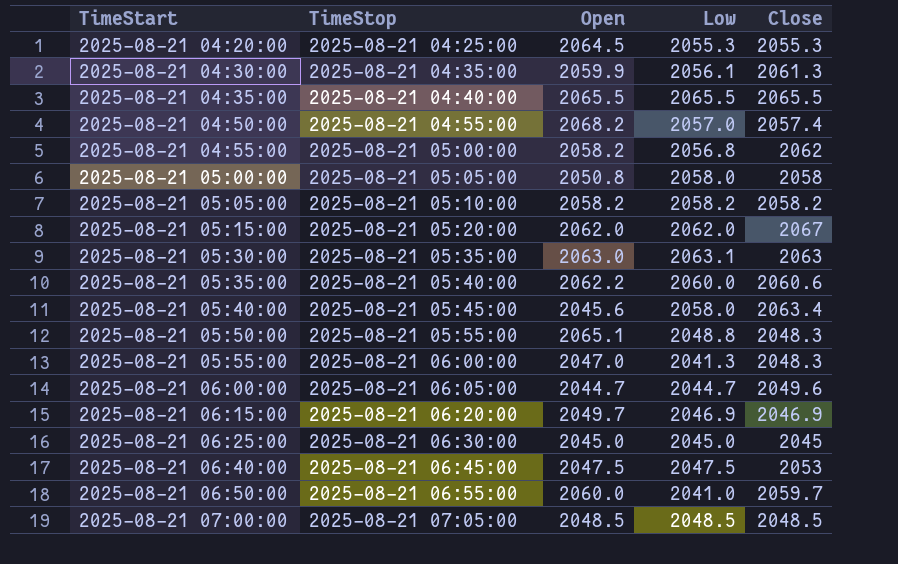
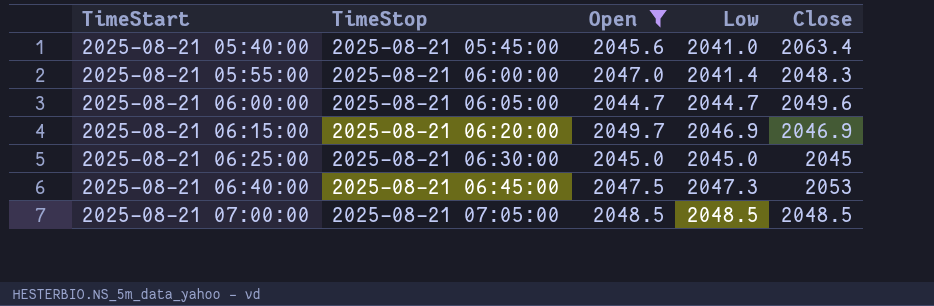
filter: none -> Open <= 2049.7
2025-08-21 05:40:00 | Low: 2058.0 -> 2041.0
2025-08-21 05:55:00 | Low: 2041.3 -> 2041.4
2025-08-21 06:40:00 | Low: 2047.5 -> 2047.3

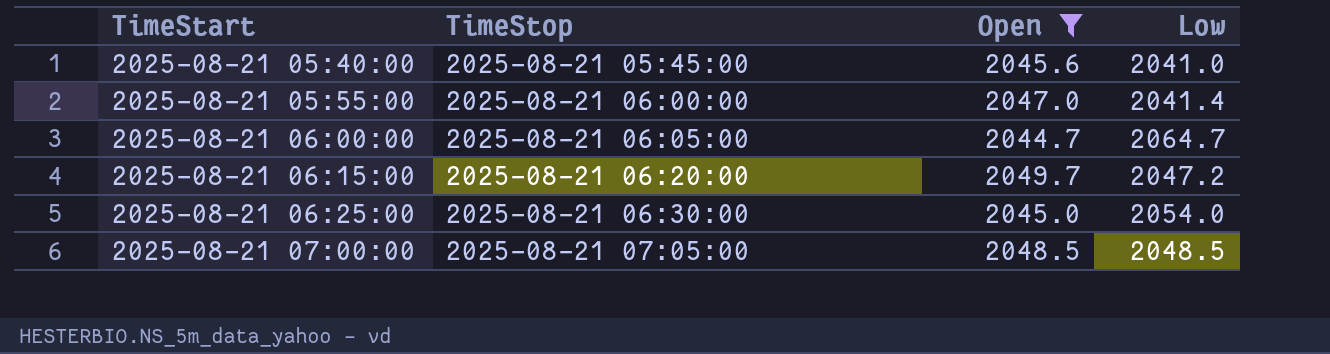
column Close | position: 5 -> none
row 2025-08-21 06:40:00: 2025-08-21 06:45:00 | 2047.5 | 2047.3 | 2053 -> none
2025-08-21 06:00:00 | Low: 2044.7 -> 2064.7
2025-08-21 06:15:00 | Low: 2046.9 -> 2047.2
2025-08-21 06:25:00 | Low: 2045.0 -> 2054.0

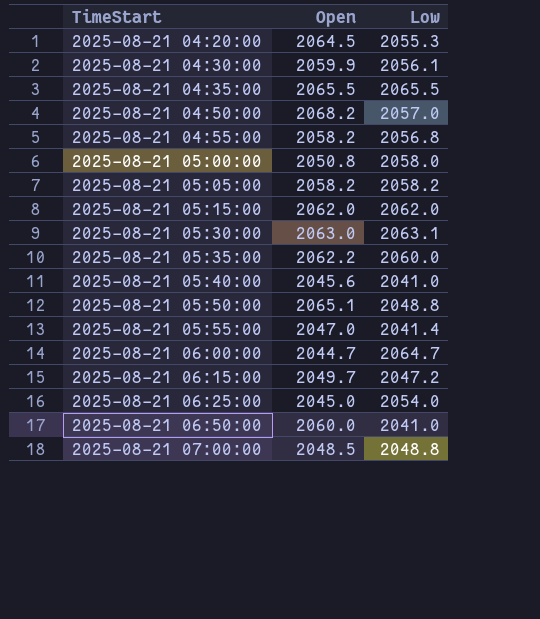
filter: Open <= 2049.7 -> none
column TimeStop | position: 2 -> none
2025-08-21 07:00:00 | Low: 2048.5 -> 2048.8

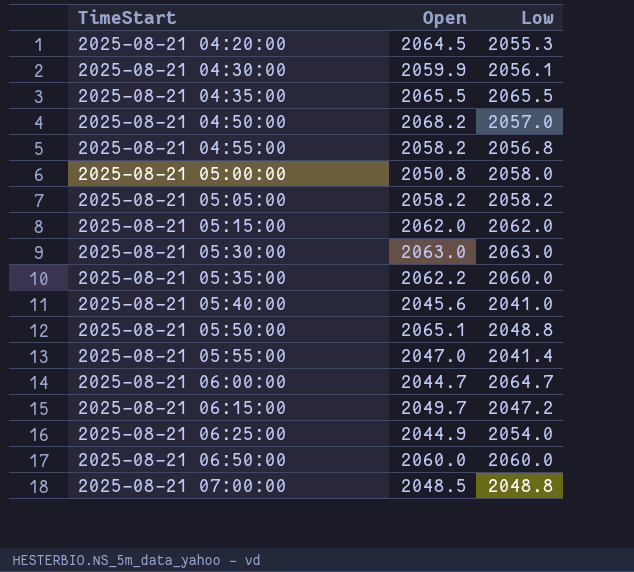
2025-08-21 05:30:00 | Low: 2063.1 -> 2063.0
2025-08-21 06:25:00 | Open: 2045.0 -> 2044.9
2025-08-21 06:50:00 | Low: 2041.0 -> 2060.0

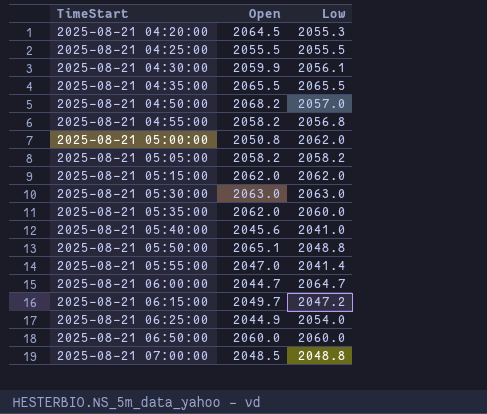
row 2025-08-21 04:25:00: none -> 2055.5 | 2055.5
2025-08-21 05:00:00 | Low: 2058.0 -> 2062.0
2025-08-21 05:35:00 | Open: 2062.2 -> 2062.0

